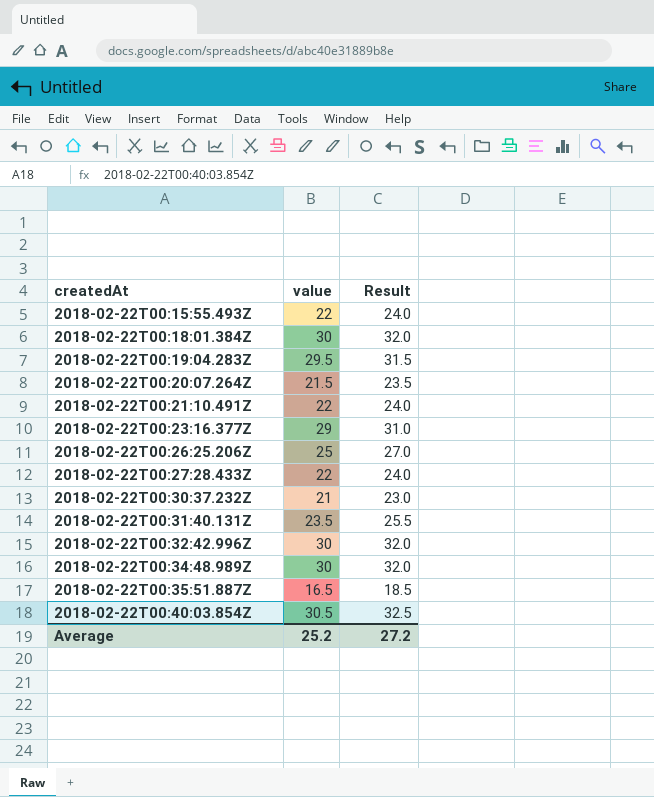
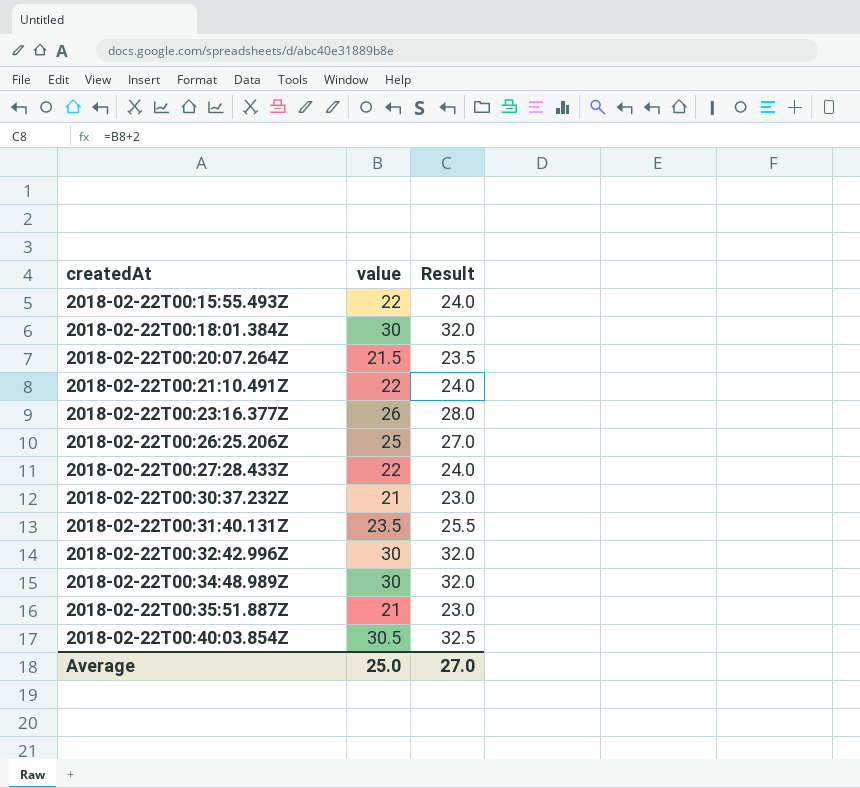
row 2018-02-22T00:19:04.283Z: 29.5 | 31.5 -> none
2018-02-22T00:23:16.377Z | value: 29 -> 26
2018-02-22T00:23:16.377Z | Result: 31.0 -> 28.0
2018-02-22T00:35:51.887Z | value: 16.5 -> 21
2018-02-22T00:35:51.887Z | Result: 18.5 -> 23.0
Average | value: 25.2 -> 25.0
Average | Result: 27.2 -> 27.0

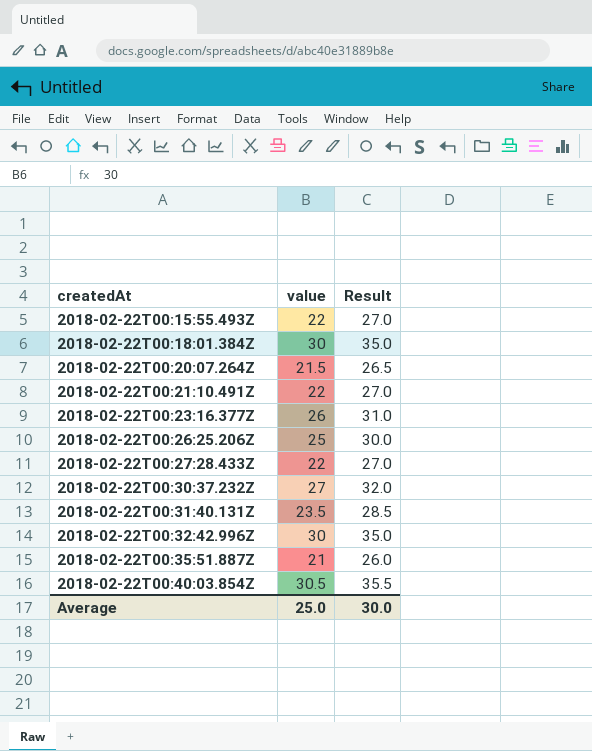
column Result | formula: [value] + 2 -> [value] + 5
row 2018-02-22T00:34:48.989Z: 30 | 32.0 -> none
2018-02-22T00:30:37.232Z | value: 21 -> 27
Average | Result: 27.0 -> 30.0

